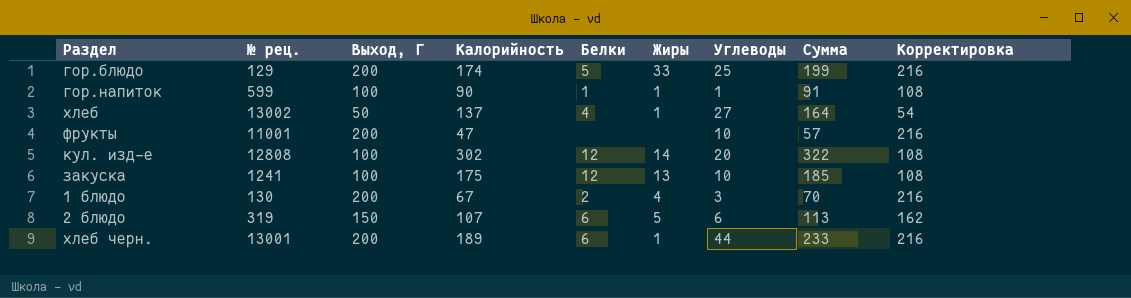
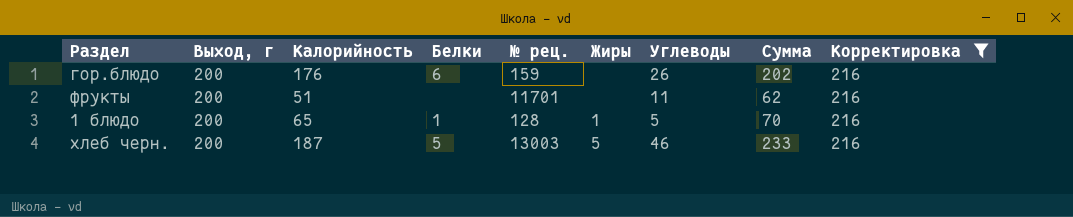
filter: none -> Корректировка = 216
column name: Выход, Г -> Выход, г
column № рец. | position: 2 -> 5
гор.блюдо | Калорийность: 174 -> 176
гор.блюдо | Белки: 5 -> 6
гор.блюдо | № рец.: 129 -> 159
гор.блюдо | Жиры: 33 -> none
гор.блюдо | Углеводы: 25 -> 26
гор.блюдо | Сумма: 199 -> 202
фрукты | Калорийность: 47 -> 51
фрукты | № рец.: 11001 -> 11701
фрукты | Углеводы: 10 -> 11
фрукты | Сумма: 57 -> 62
1 блюдо | Калорийность: 67 -> 65
1 блюдо | Белки: 2 -> 1
1 блюдо | № рец.: 130 -> 128
1 блюдо | Жиры: 4 -> 1
1 блюдо | Углеводы: 3 -> 5
хлеб черн. | Калорийность: 189 -> 187
хлеб черн. | Белки: 6 -> 5
хлеб черн. | № рец.: 13001 -> 13003
хлеб черн. | Жиры: 1 -> 5
хлеб черн. | Углеводы: 44 -> 46

